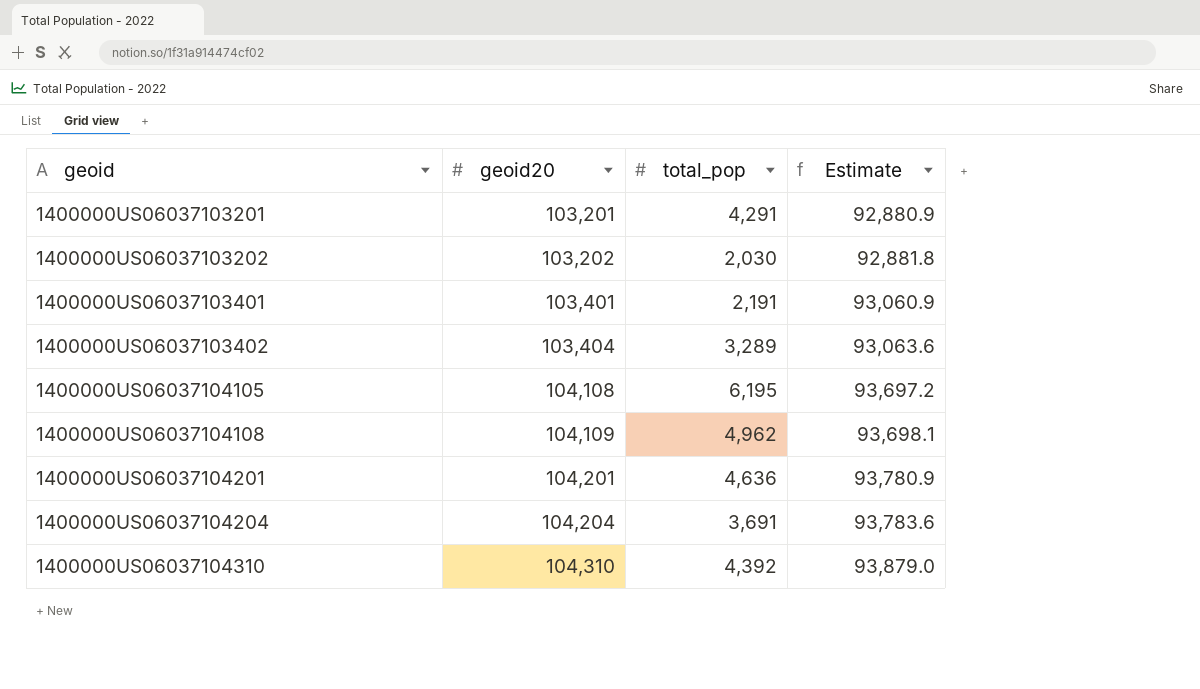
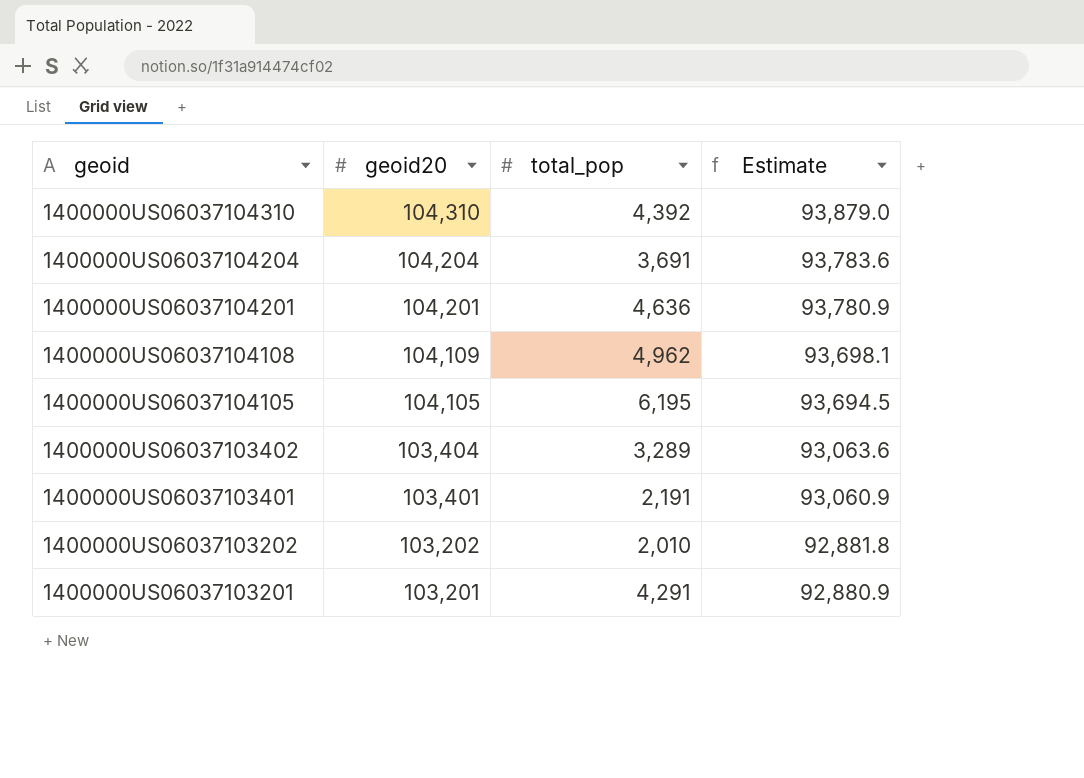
row order: geoid ascending -> geoid descending
1400000US06037104105 | geoid20: 104,108 -> 104,105
1400000US06037104105 | Estimate: 93,697.2 -> 93,694.5
1400000US06037103202 | total_pop: 2,030 -> 2,010

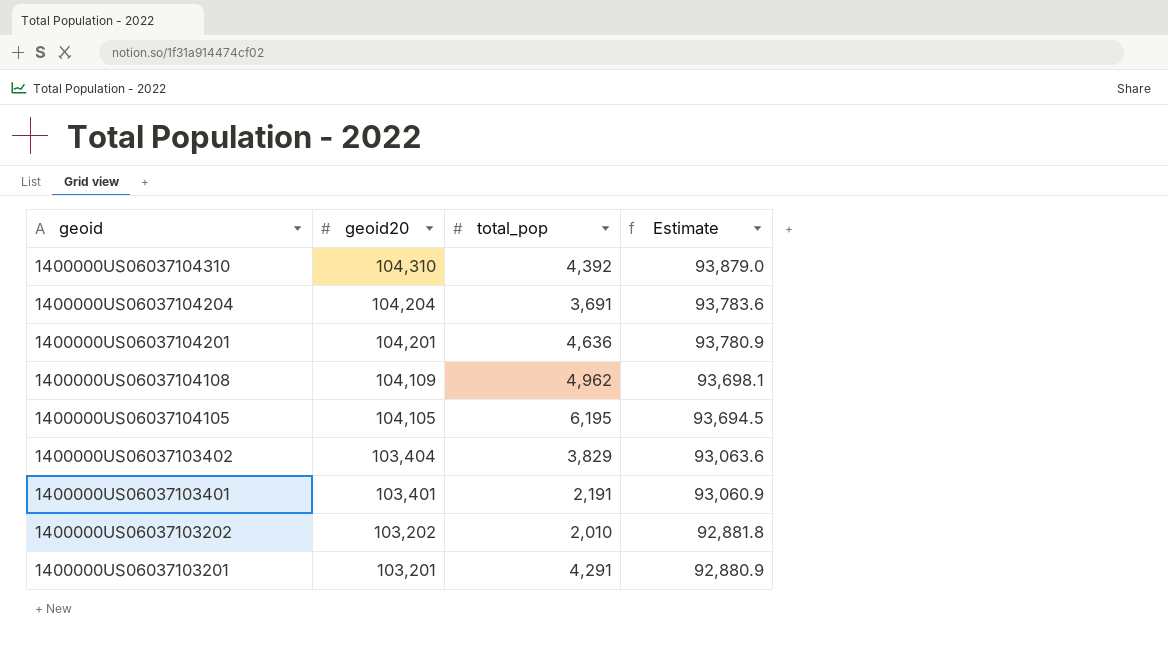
1400000US06037103402 | total_pop: 3,289 -> 3,829

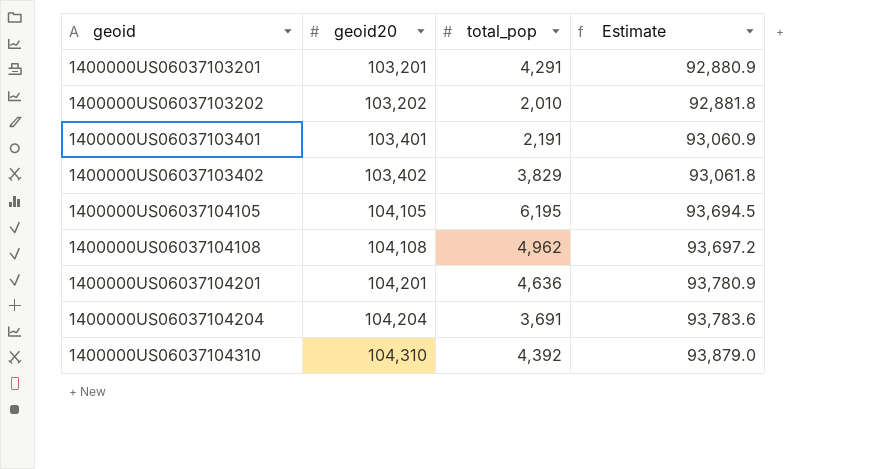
row order: geoid descending -> geoid ascending
1400000US06037103402 | geoid20: 103,404 -> 103,402
1400000US06037103402 | Estimate: 93,063.6 -> 93,061.8
1400000US06037104108 | geoid20: 104,109 -> 104,108
1400000US06037104108 | Estimate: 93,698.1 -> 93,697.2

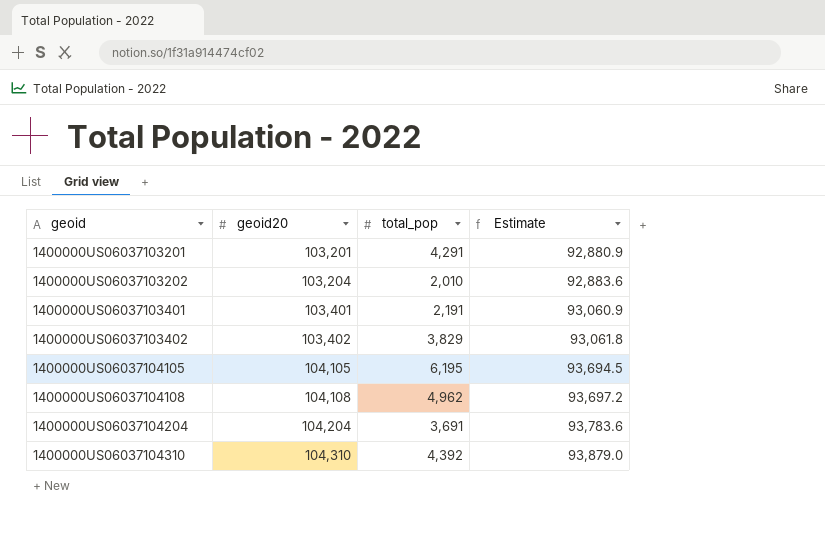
row 1400000US06037104201: 104,201 | 4,636 | 93,780.9 -> none
1400000US06037103202 | geoid20: 103,202 -> 103,204
1400000US06037103202 | Estimate: 92,881.8 -> 92,883.6

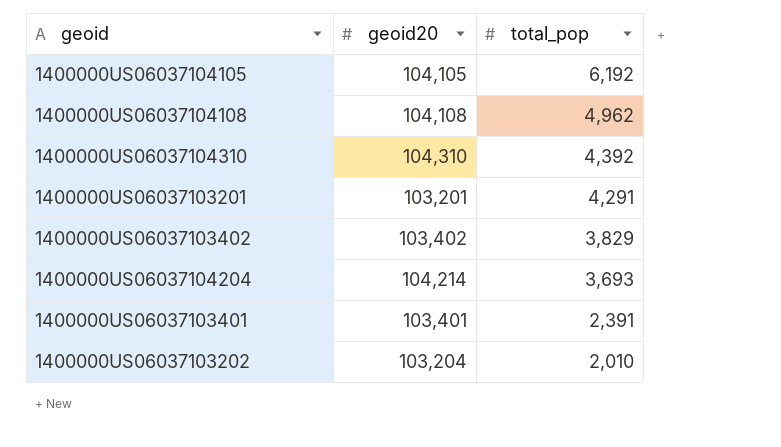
row order: geoid ascending -> total_pop descending
column Estimate | formula: [geoid20] * 0.9 -> none
1400000US06037104105 | total_pop: 6,195 -> 6,192
1400000US06037104204 | geoid20: 104,204 -> 104,214
1400000US06037104204 | total_pop: 3,691 -> 3,693
1400000US06037103401 | total_pop: 2,191 -> 2,391

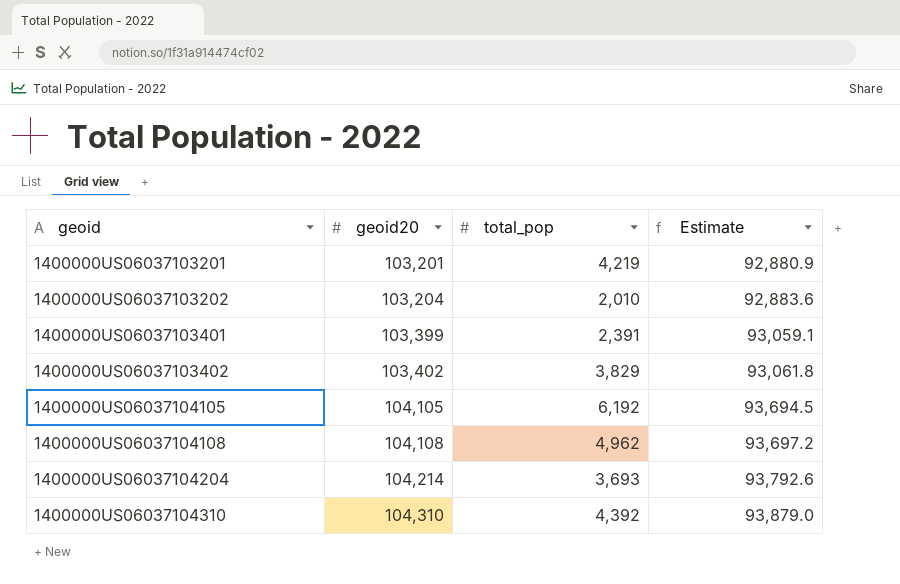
row order: total_pop descending -> geoid ascending
column Estimate | formula: none -> [geoid20] * 0.9
1400000US06037103201 | total_pop: 4,291 -> 4,219
1400000US06037103401 | geoid20: 103,401 -> 103,399

